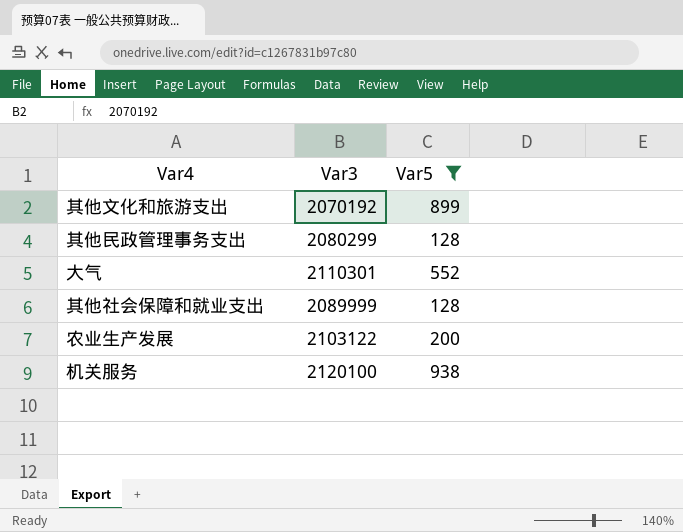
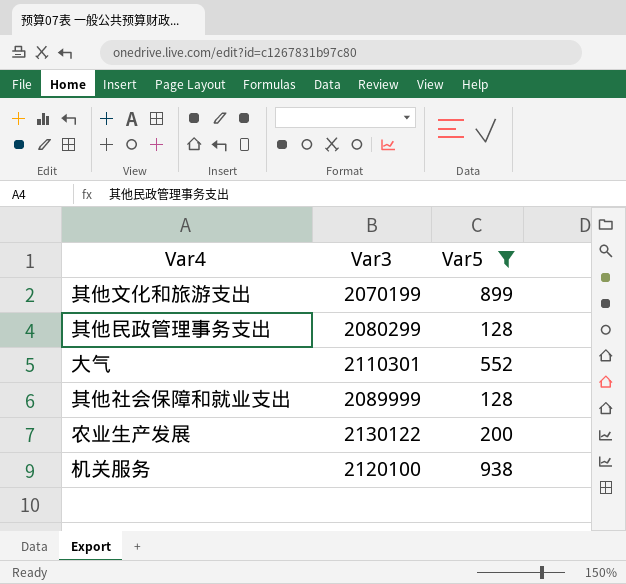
其他文化和旅游支出 | Var3: 2070192 -> 2070199
农业生产发展 | Var3: 2103122 -> 2130122

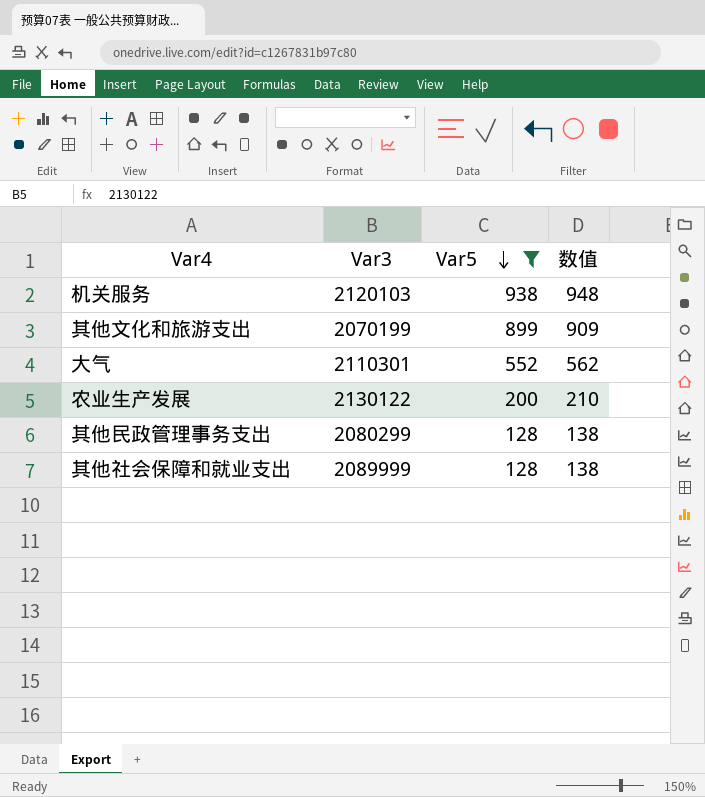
row order: none -> Var5 descending
column 数值 | formula: none -> [Var5] + 10
机关服务 | Var3: 2120100 -> 2120103

